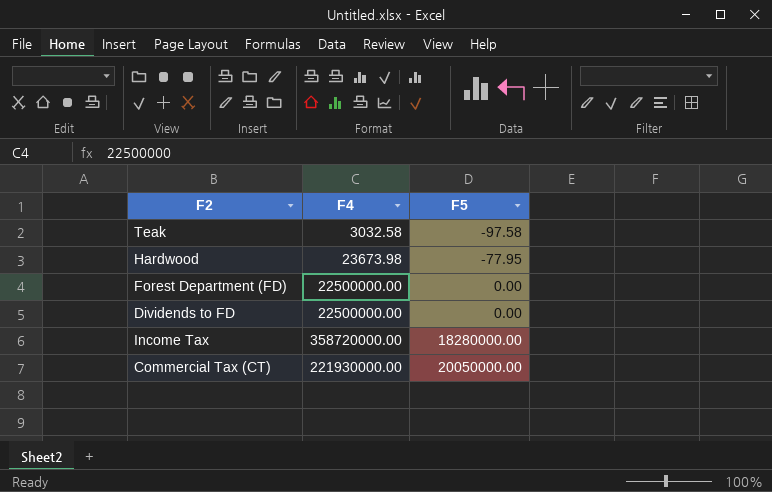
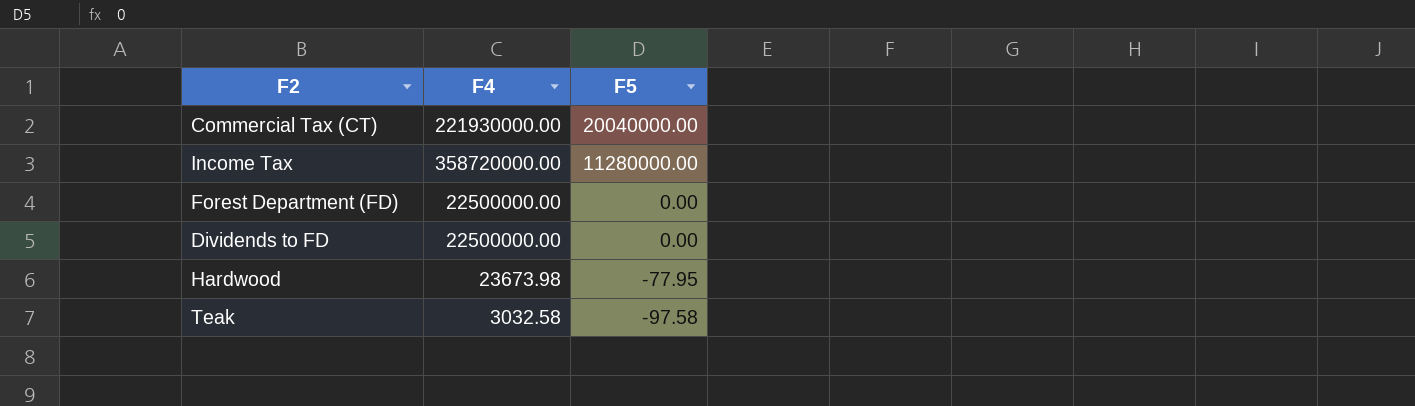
row order: F5 ascending -> F5 descending
Commercial Tax (CT) | F5: 20050000.00 -> 20040000.00
Income Tax | F5: 18280000.00 -> 11280000.00

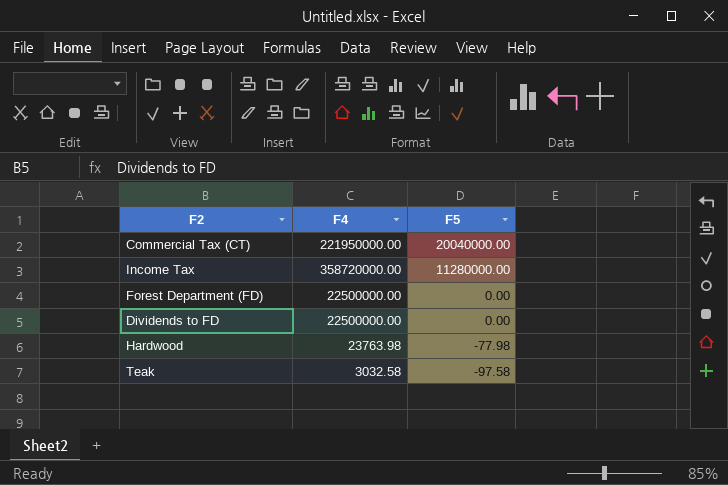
Commercial Tax (CT) | F4: 221930000.00 -> 221950000.00
Hardwood | F4: 23673.98 -> 23763.98
Hardwood | F5: -77.95 -> -77.98

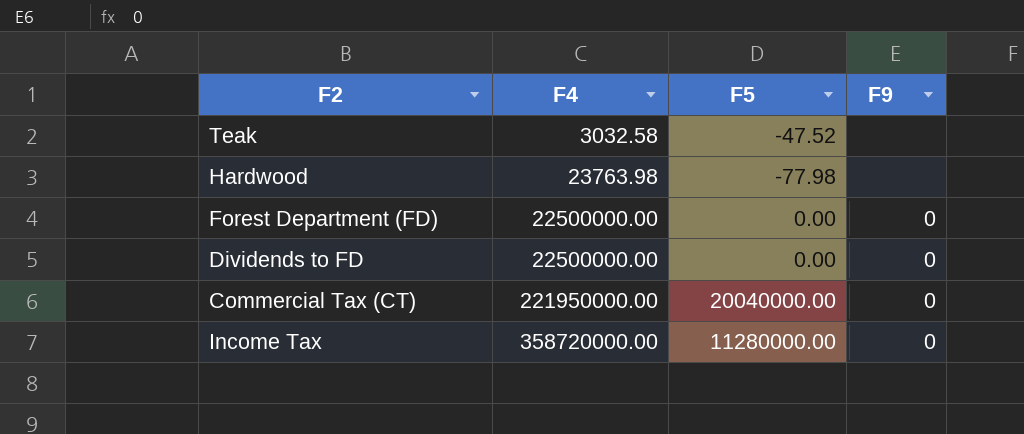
row order: F5 descending -> F4 ascending
column F9 | position: none -> 4
Teak | F5: -97.58 -> -47.52

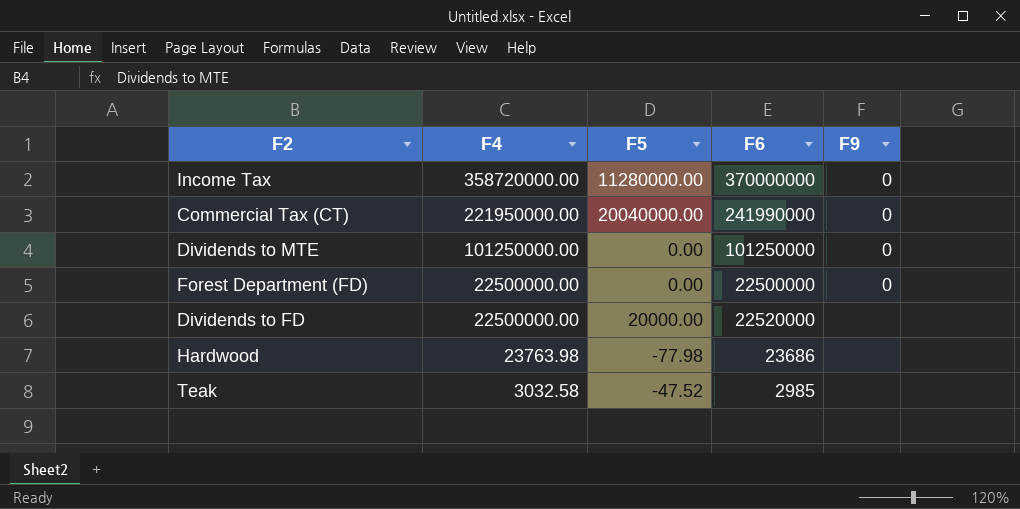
row order: F4 ascending -> F4 descending
column F6 | formula: none -> [F4] + [F5]
row Dividends to MTE: none -> 101250000.00 | 0.00 | 101250000 | 0
Dividends to FD | F5: 0.00 -> 20000.00
Dividends to FD | F9: 0 -> none

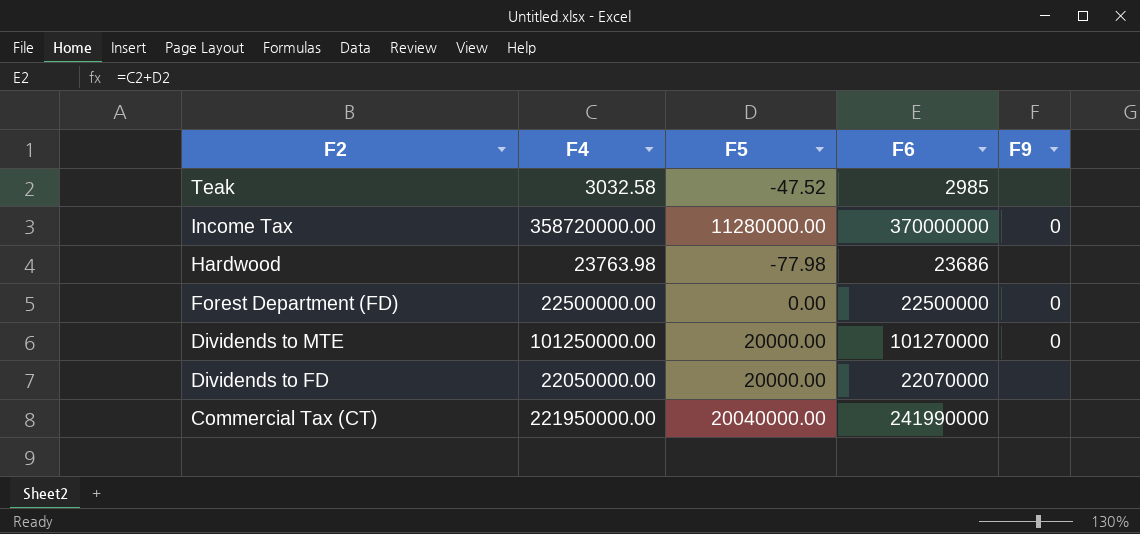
row order: F4 descending -> F2 descending
Dividends to MTE | F5: 0.00 -> 20000.00
Dividends to MTE | F6: 101250000 -> 101270000
Dividends to FD | F4: 22500000.00 -> 22050000.00
Dividends to FD | F6: 22520000 -> 22070000
Commercial Tax (CT) | F9: 0 -> none

